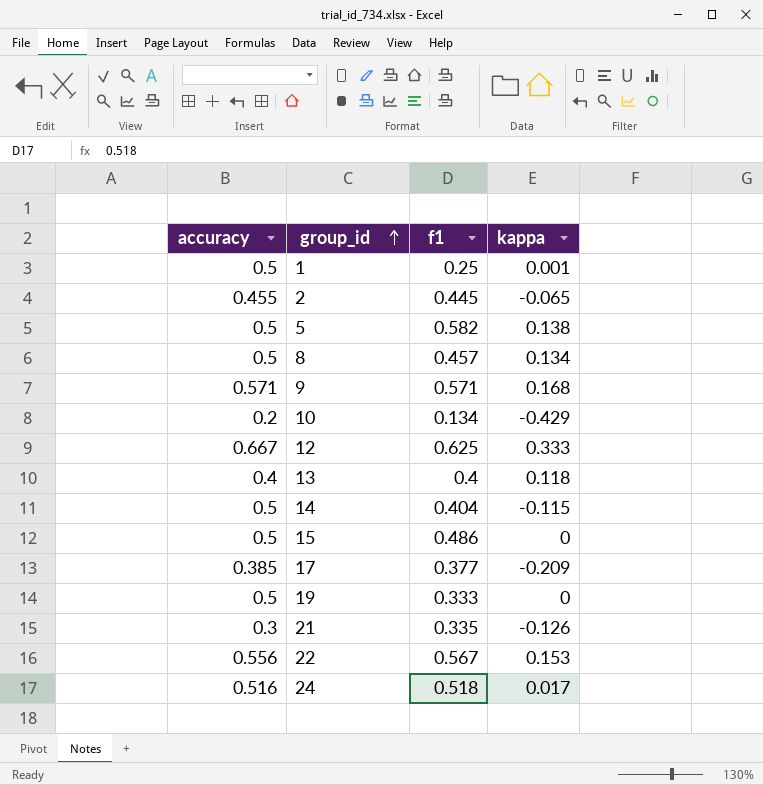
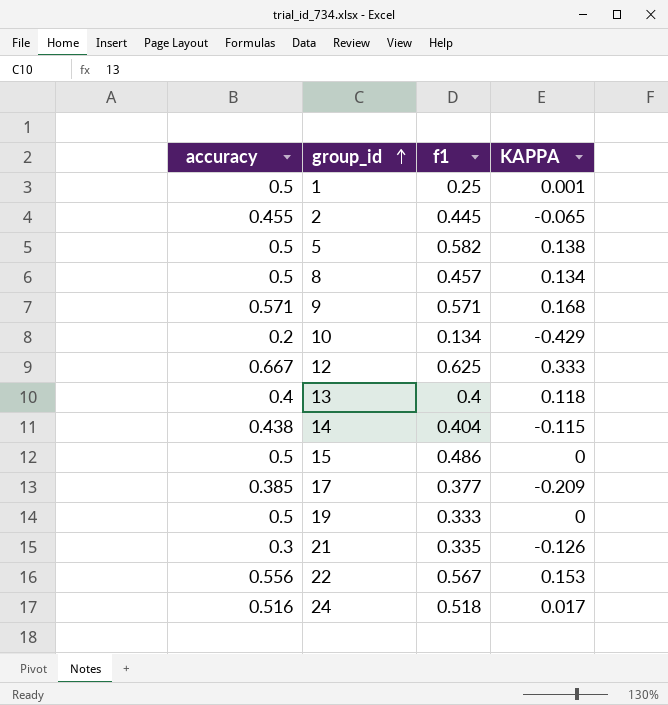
column name: kappa -> KAPPA
14 | accuracy: 0.5 -> 0.438

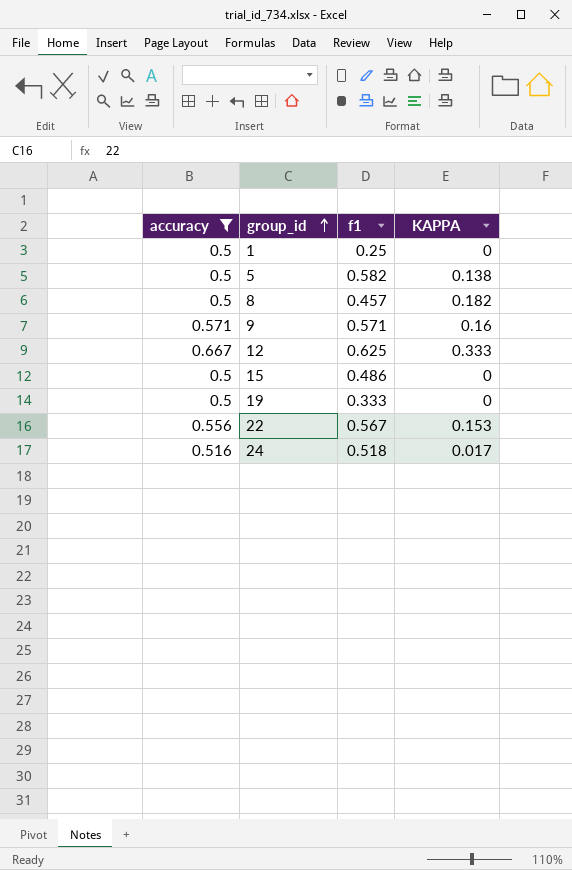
filter: none -> accuracy >= 0.5
1 | KAPPA: 0.001 -> 0
8 | KAPPA: 0.134 -> 0.182
9 | KAPPA: 0.168 -> 0.16

